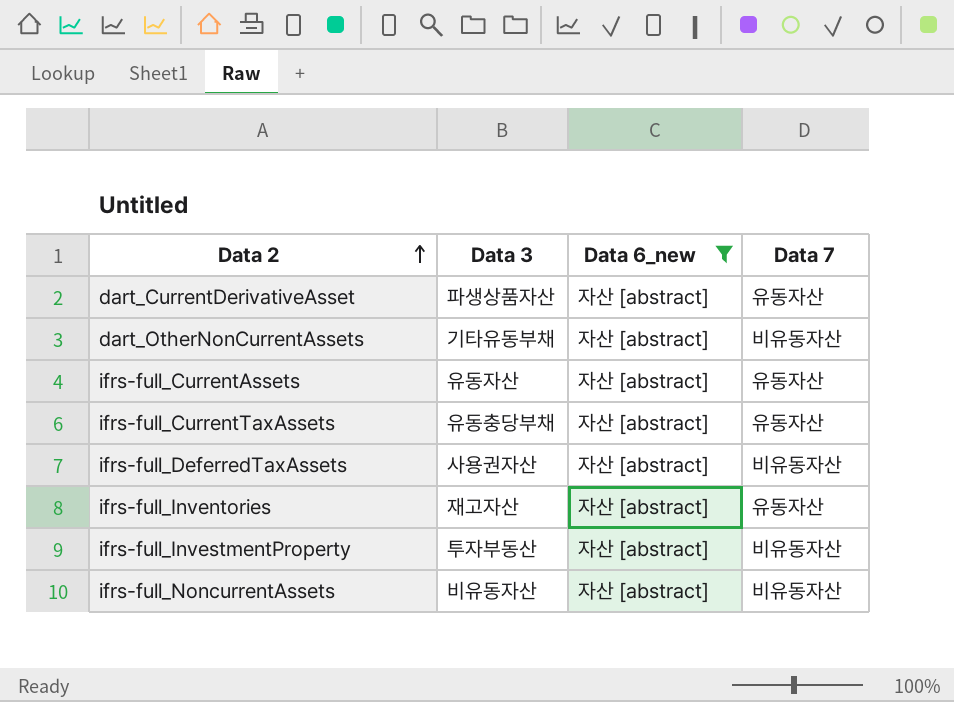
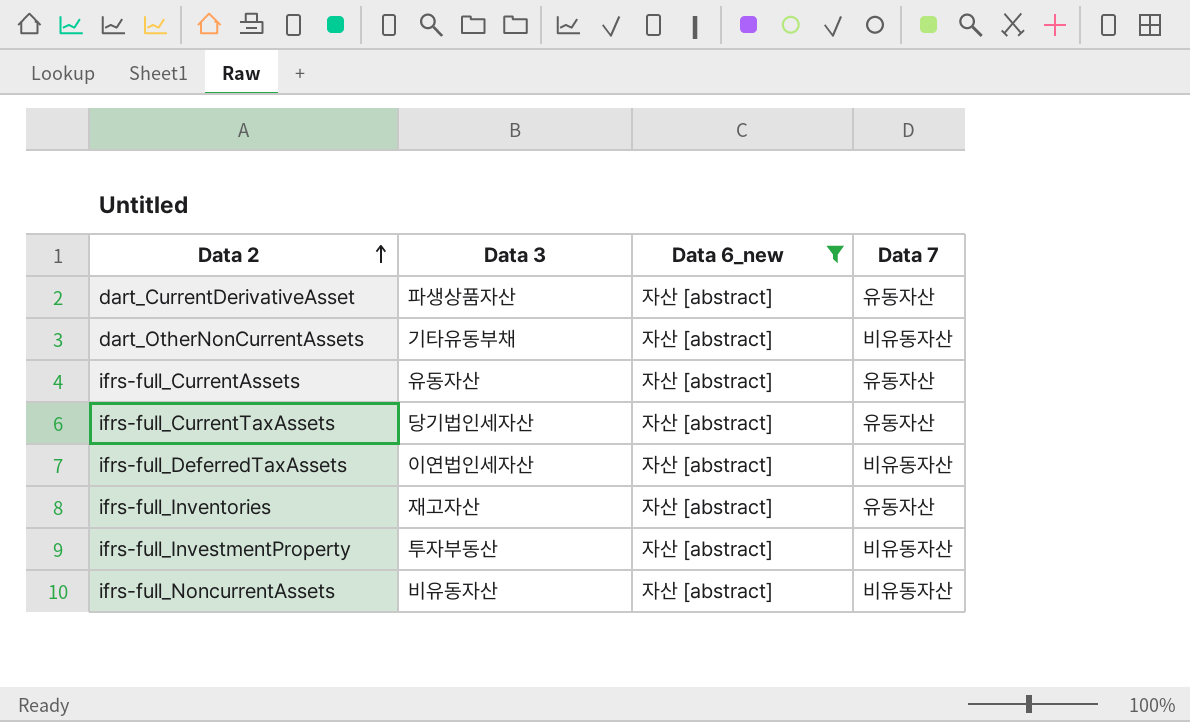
ifrs-full_CurrentTaxAssets | Data 3: 유동충당부채 -> 당기법인세자산
ifrs-full_DeferredTaxAssets | Data 3: 사용권자산 -> 이연법인세자산

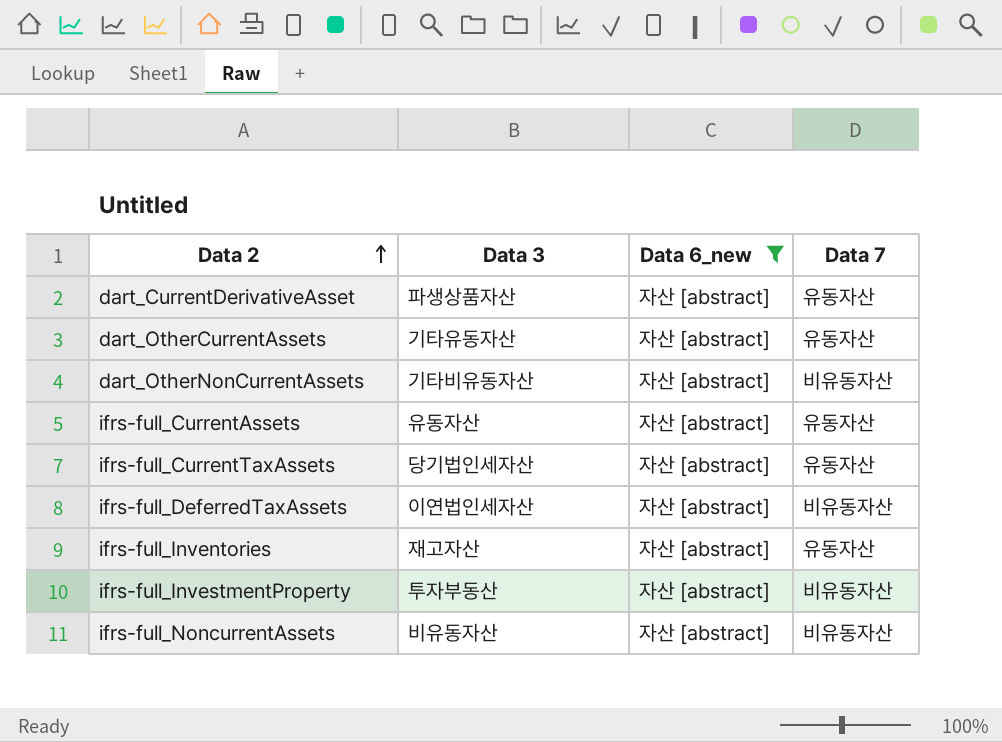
row dart_OtherCurrentAssets: none -> 기타유동자산 | 자산 [abstract] | 유동자산
dart_OtherNonCurrentAssets | Data 3: 기타유동부채 -> 기타비유동자산

